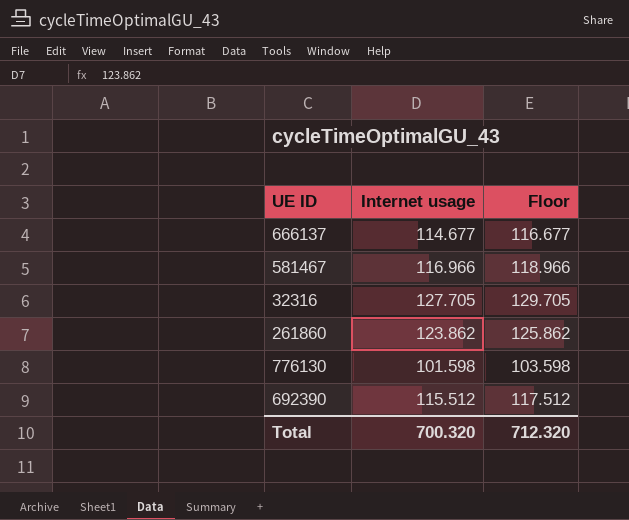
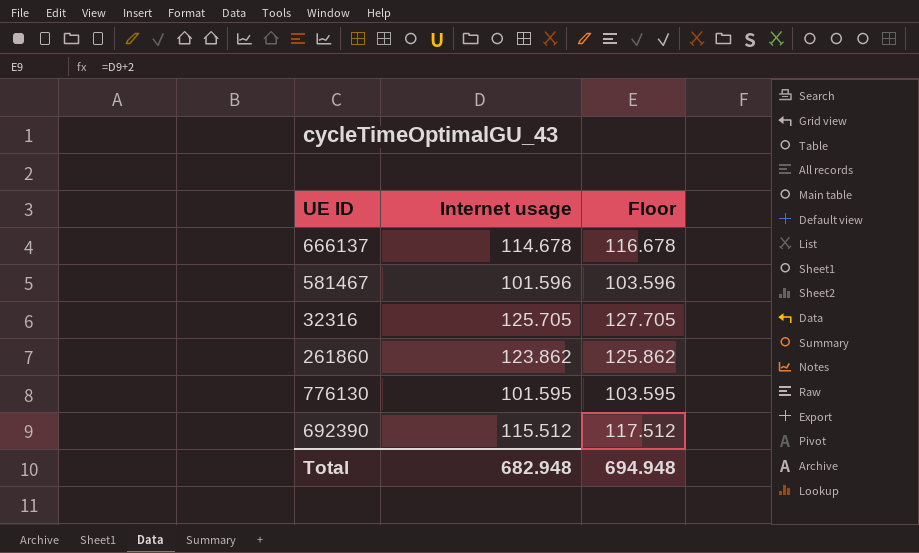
666137 | Internet usage: 114.677 -> 114.678
666137 | Floor: 116.677 -> 116.678
581467 | Internet usage: 116.966 -> 101.596
581467 | Floor: 118.966 -> 103.596
32316 | Internet usage: 127.705 -> 125.705
32316 | Floor: 129.705 -> 127.705
776130 | Internet usage: 101.598 -> 101.595
776130 | Floor: 103.598 -> 103.595
Total | Internet usage: 700.320 -> 682.948
Total | Floor: 712.320 -> 694.948

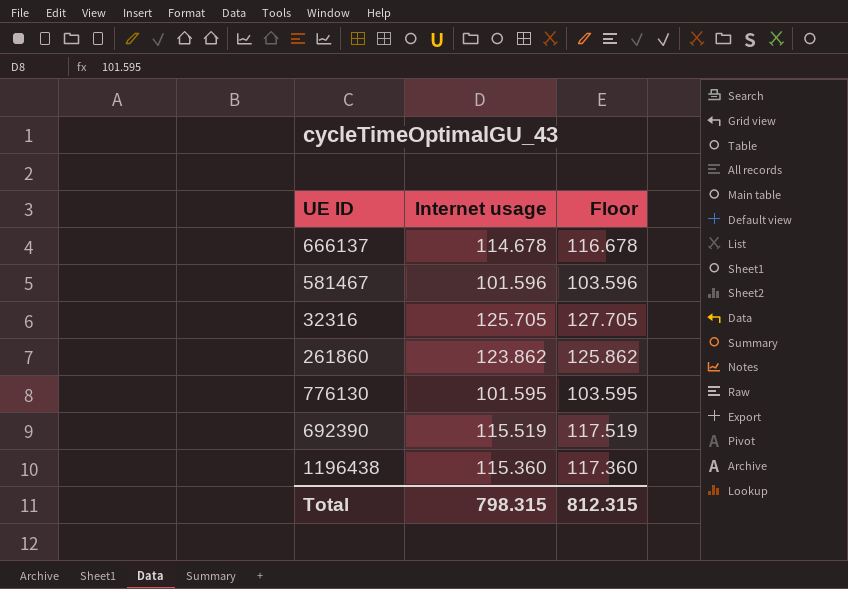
692390 | Internet usage: 115.512 -> 115.519
692390 | Floor: 117.512 -> 117.519
row 1196438: none -> 115.360 | 117.360
Total | Internet usage: 682.948 -> 798.315
Total | Floor: 694.948 -> 812.315

